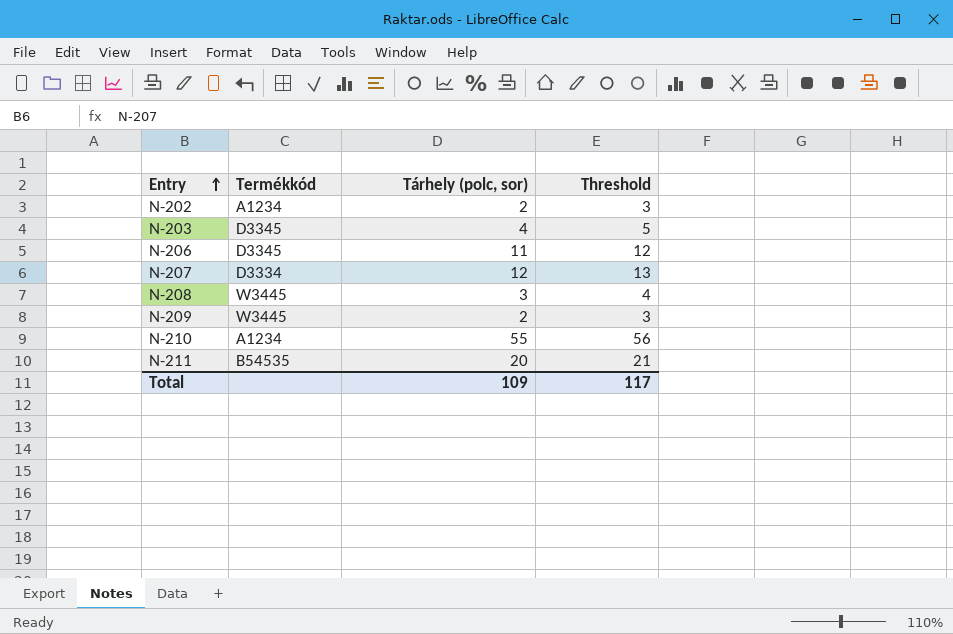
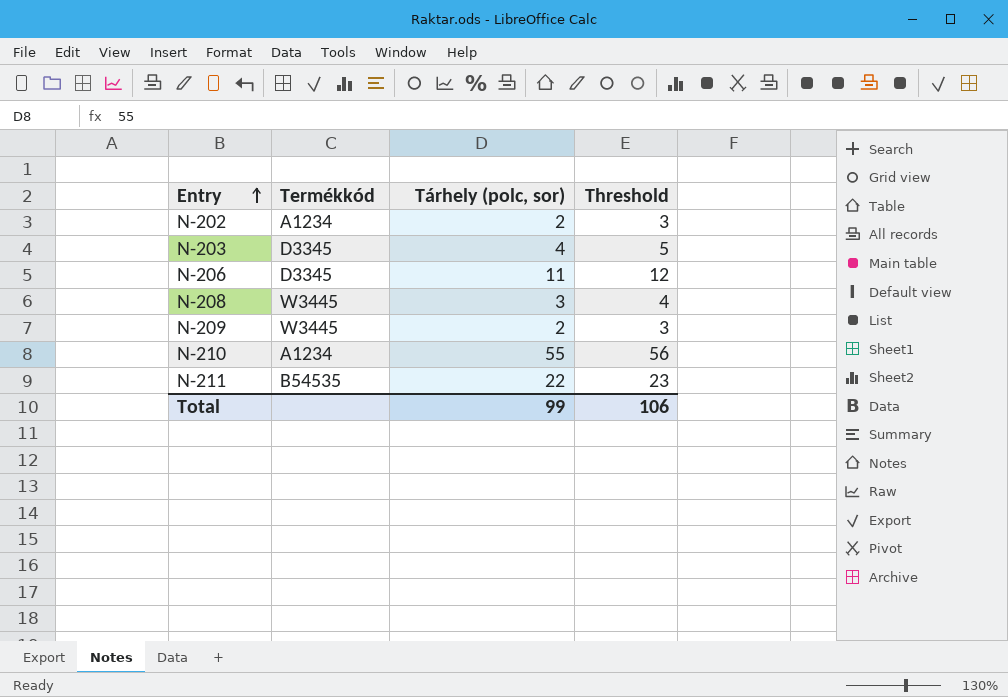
row N-207: D3334 | 12 | 13 -> none
N-211 | Tárhely (polc, sor): 20 -> 22
N-211 | Threshold: 21 -> 23
Total | Tárhely (polc, sor): 109 -> 99
Total | Threshold: 117 -> 106

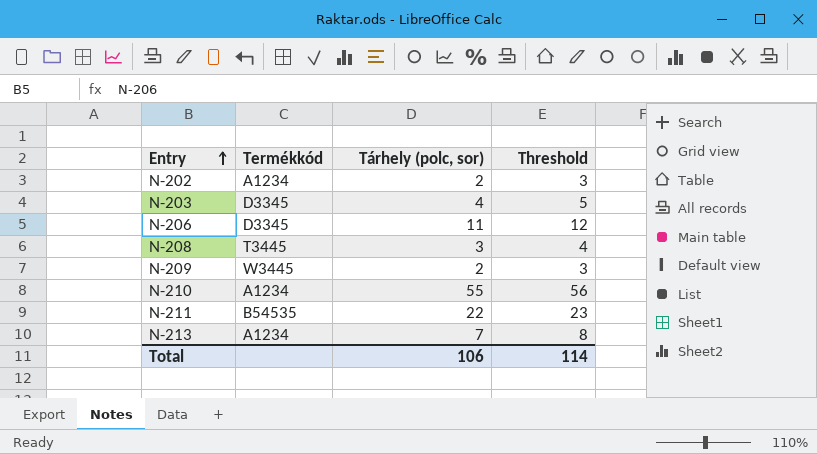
N-208 | Termékkód: W3445 -> T3445
row N-213: none -> A1234 | 7 | 8
Total | Tárhely (polc, sor): 99 -> 106
Total | Threshold: 106 -> 114

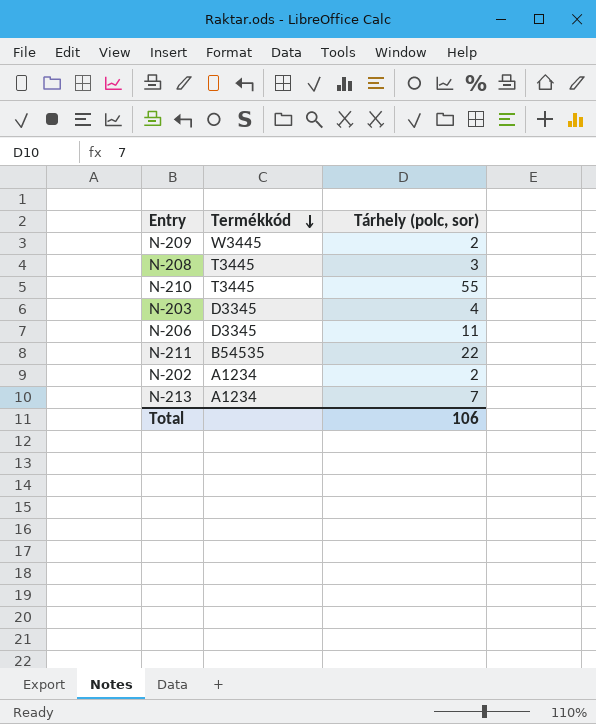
row order: Entry ascending -> Termékkód descending
column Threshold | formula: [Tárhely (polc, sor)] + 1 -> none
N-210 | Termékkód: A1234 -> T3445

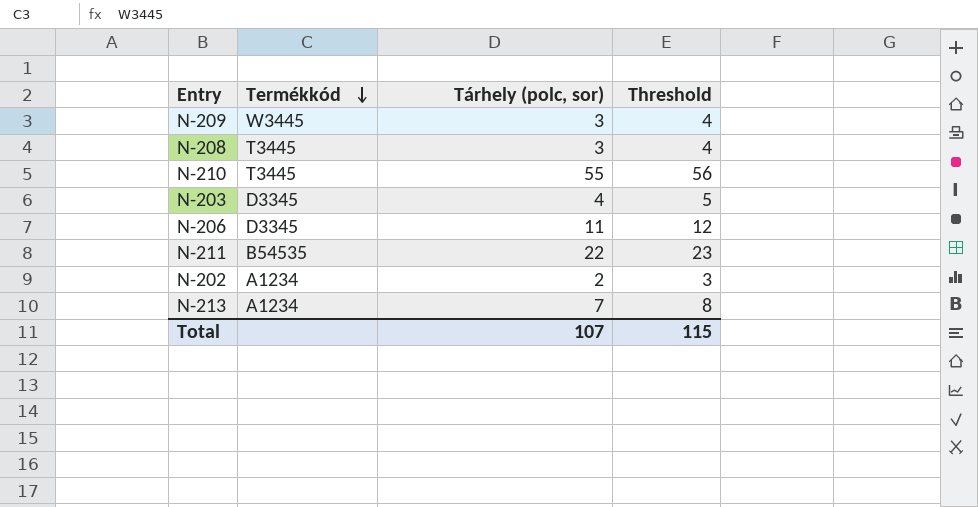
column Threshold | formula: none -> [Tárhely (polc, sor)] + 1
N-209 | Tárhely (polc, sor): 2 -> 3
Total | Tárhely (polc, sor): 106 -> 107

